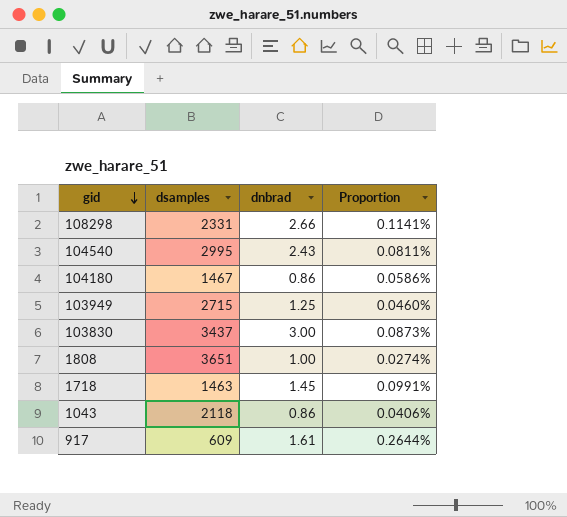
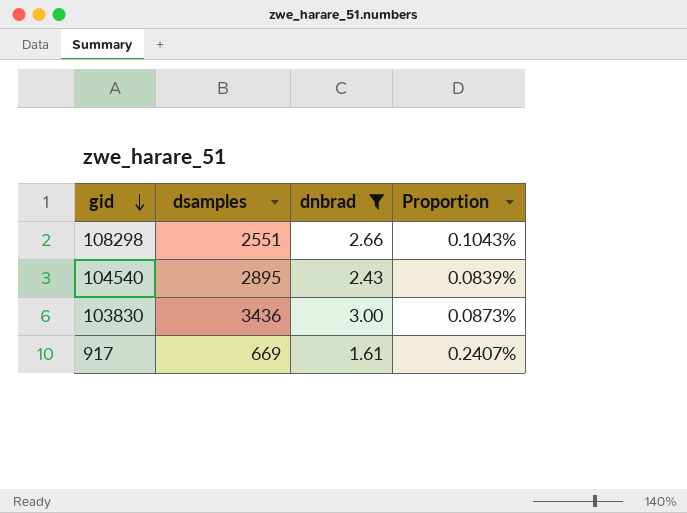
filter: none -> dnbrad >= 1.61
108298 | dsamples: 2331 -> 2551
108298 | Proportion: 0.1141% -> 0.1043%
104540 | dsamples: 2995 -> 2895
104540 | Proportion: 0.0811% -> 0.0839%
103830 | dsamples: 3437 -> 3436
917 | dsamples: 609 -> 669
917 | Proportion: 0.2644% -> 0.2407%

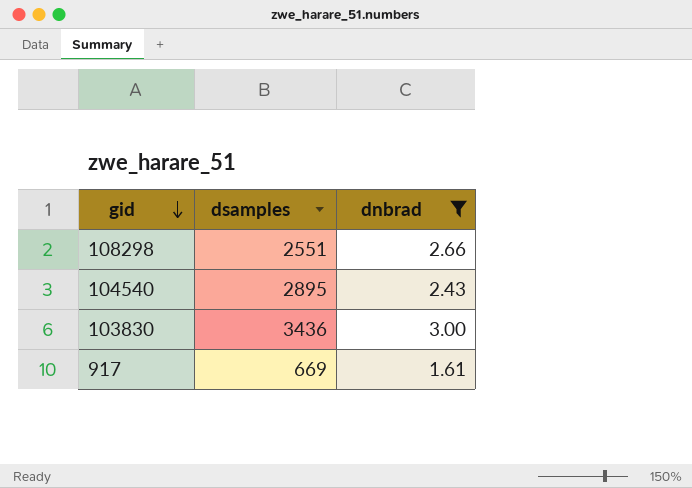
column Proportion | formula: [dnbrad] / [dsamples] -> none

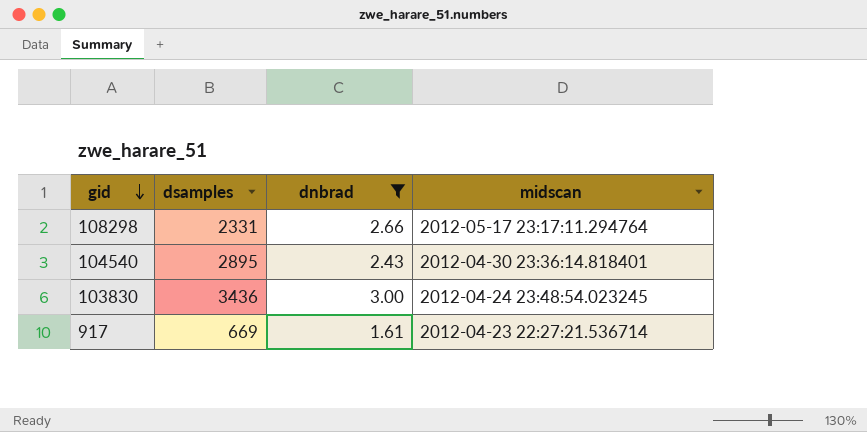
column midscan | position: none -> 4
108298 | dsamples: 2551 -> 2331

